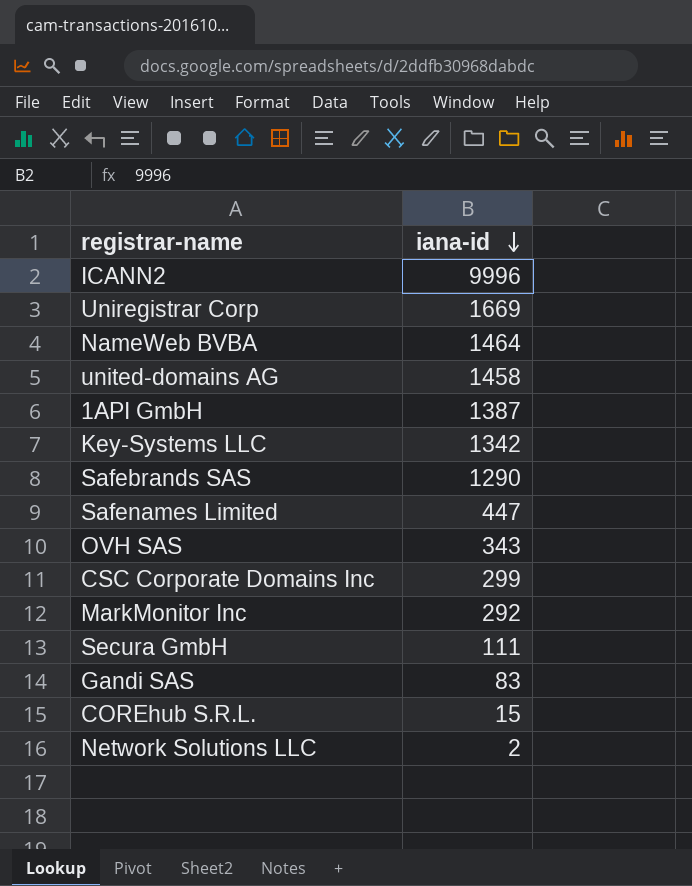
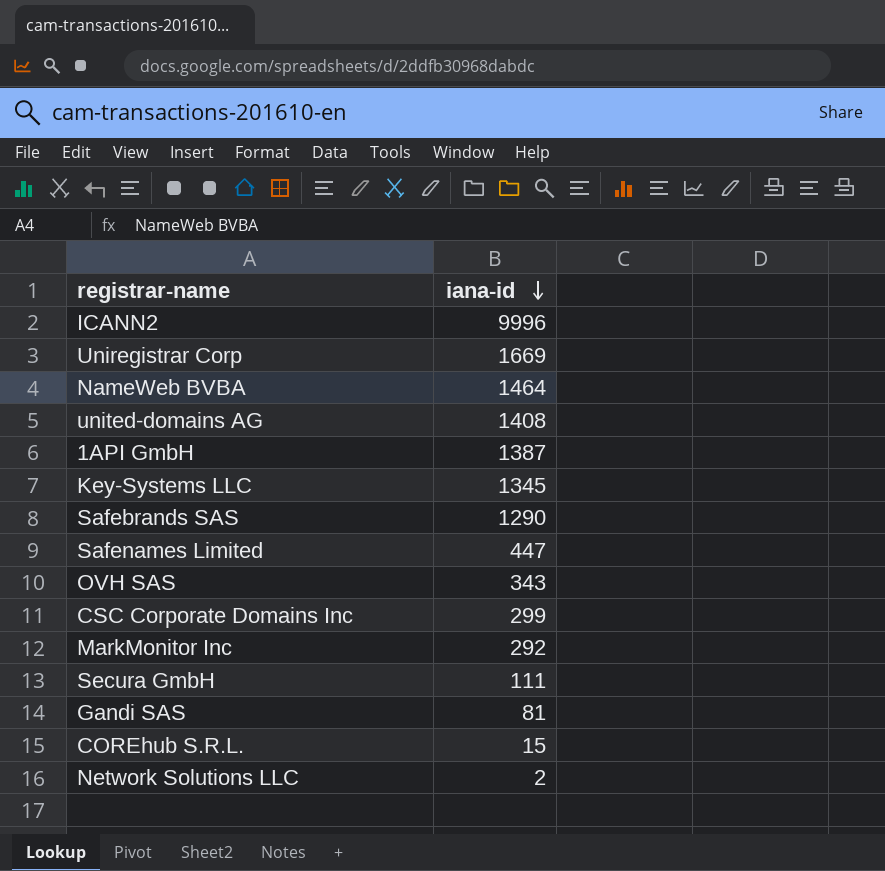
united-domains AG | iana-id: 1458 -> 1408
Key-Systems LLC | iana-id: 1342 -> 1345
Gandi SAS | iana-id: 83 -> 81

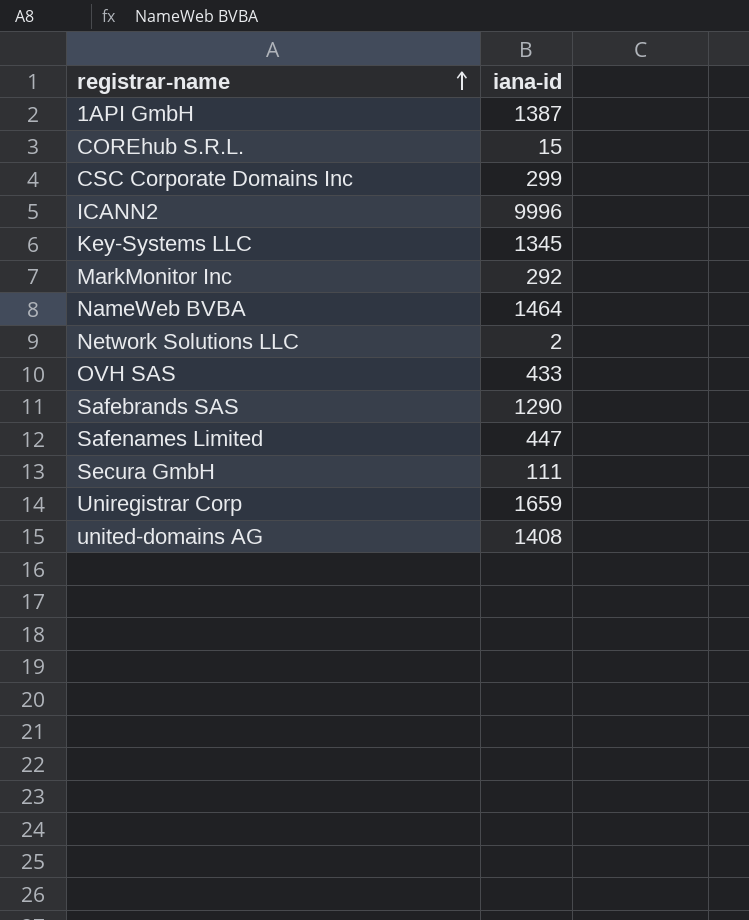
row order: iana-id descending -> registrar-name ascending
row Gandi SAS: 81 -> none
OVH SAS | iana-id: 343 -> 433
Uniregistrar Corp | iana-id: 1669 -> 1659

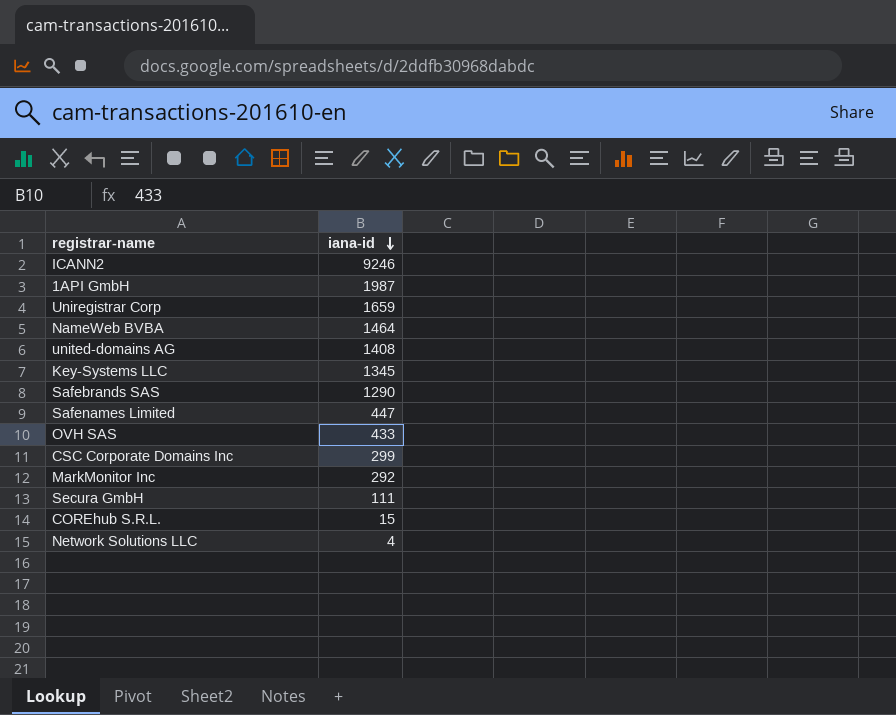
row order: registrar-name ascending -> iana-id descending
ICANN2 | iana-id: 9996 -> 9246
1API GmbH | iana-id: 1387 -> 1987
Network Solutions LLC | iana-id: 2 -> 4

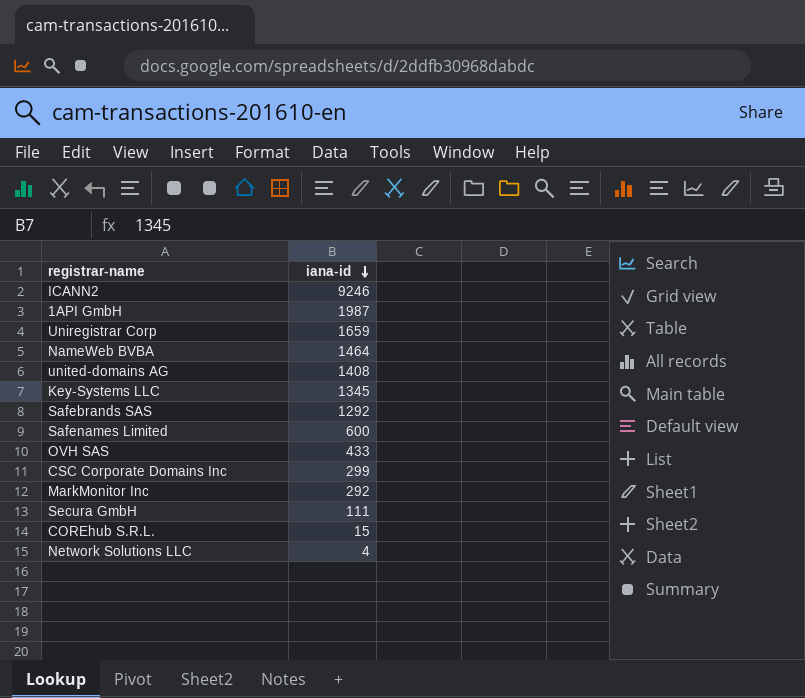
Safebrands SAS | iana-id: 1290 -> 1292
Safenames Limited | iana-id: 447 -> 600

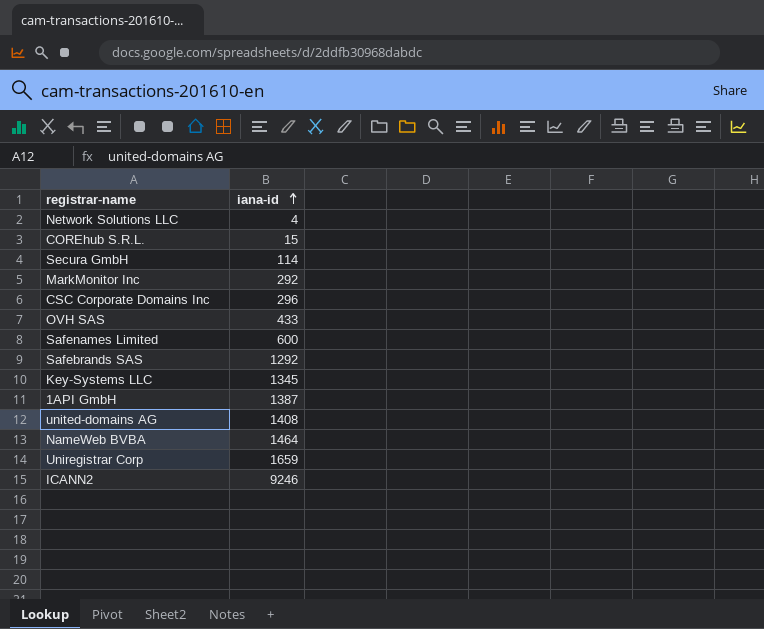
row order: iana-id descending -> iana-id ascending
Secura GmbH | iana-id: 111 -> 114
CSC Corporate Domains Inc | iana-id: 299 -> 296
1API GmbH | iana-id: 1987 -> 1387

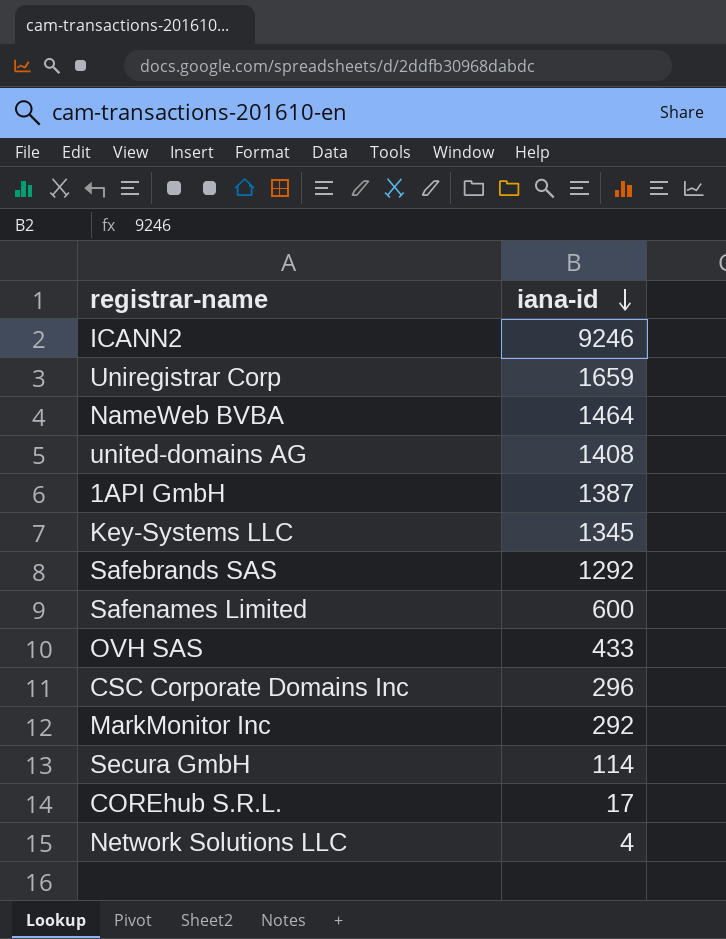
row order: iana-id ascending -> iana-id descending
COREhub S.R.L. | iana-id: 15 -> 17

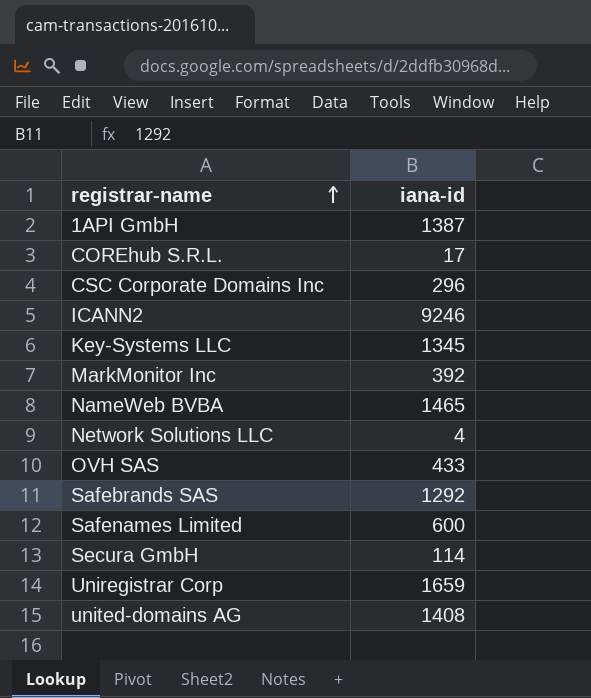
row order: iana-id descending -> registrar-name ascending
MarkMonitor Inc | iana-id: 292 -> 392
NameWeb BVBA | iana-id: 1464 -> 1465

